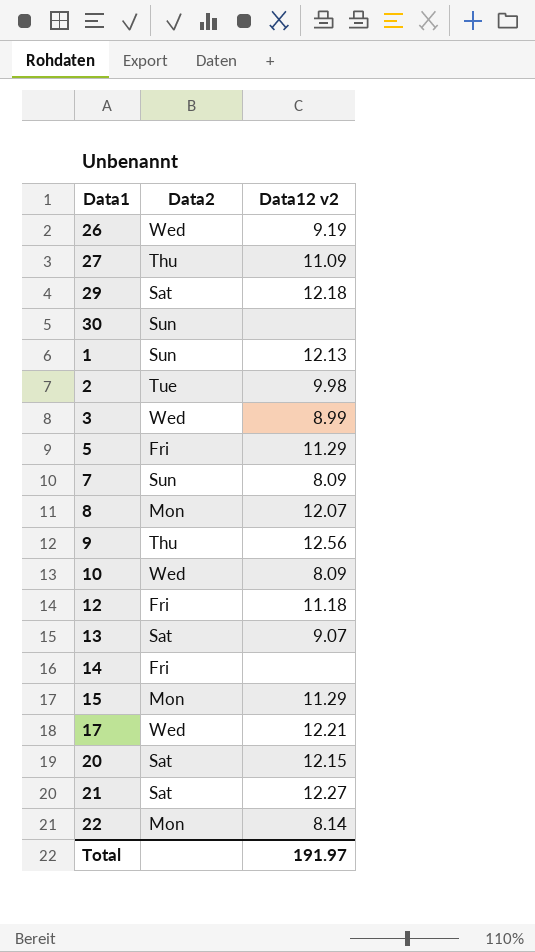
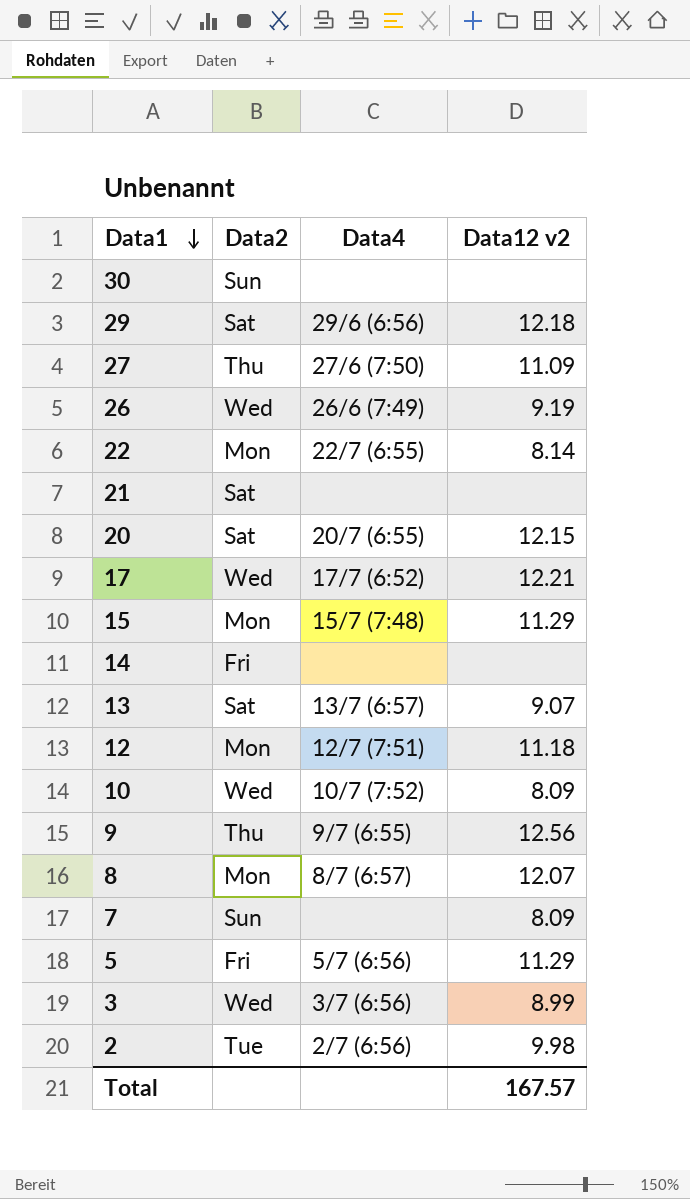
row order: none -> Data1 descending
column Data4 | position: none -> 3
row 1: Sun | 12.13 -> none
21 | Data12 v2: 12.27 -> none
12 | Data2: Fri -> Mon
Total | Data12 v2: 191.97 -> 167.57

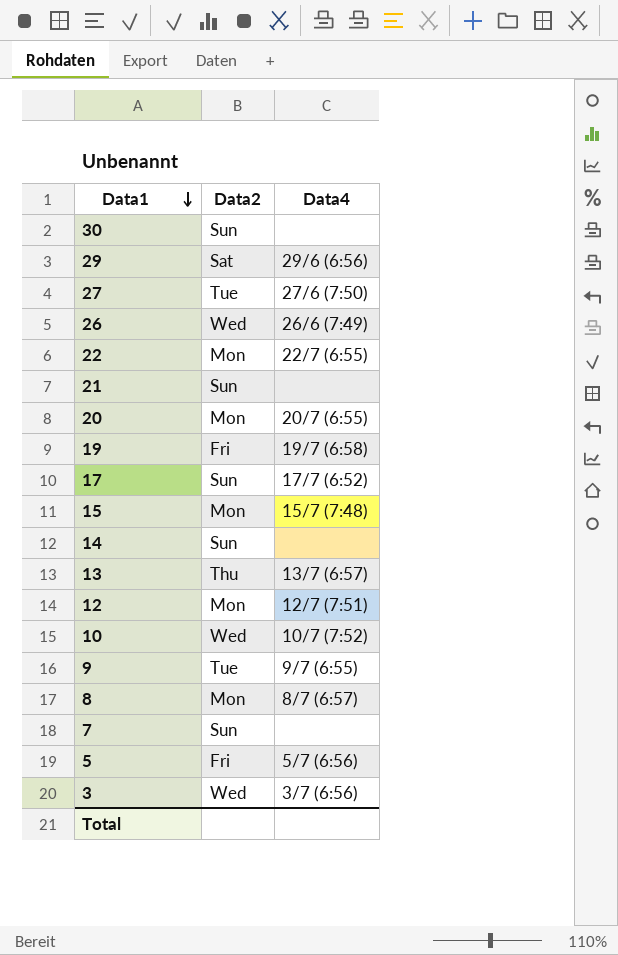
column Data12 v2 | position: 4 -> none
row 2: Tue | 2/7 (6:56) | 9.98 -> none
27 | Data2: Thu -> Tue
21 | Data2: Sat -> Sun
20 | Data2: Sat -> Mon
row 19: none -> Fri | 19/7 (6:58)
17 | Data2: Wed -> Sun
14 | Data2: Fri -> Sun
13 | Data2: Sat -> Thu
9 | Data2: Thu -> Tue

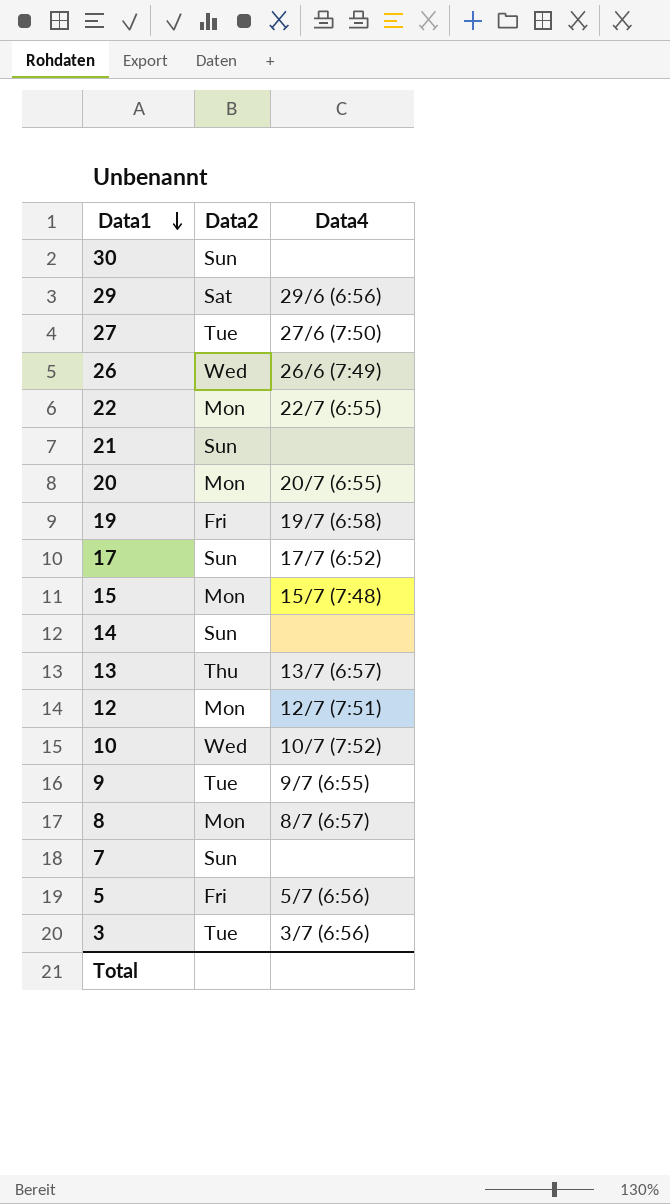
3 | Data2: Wed -> Tue

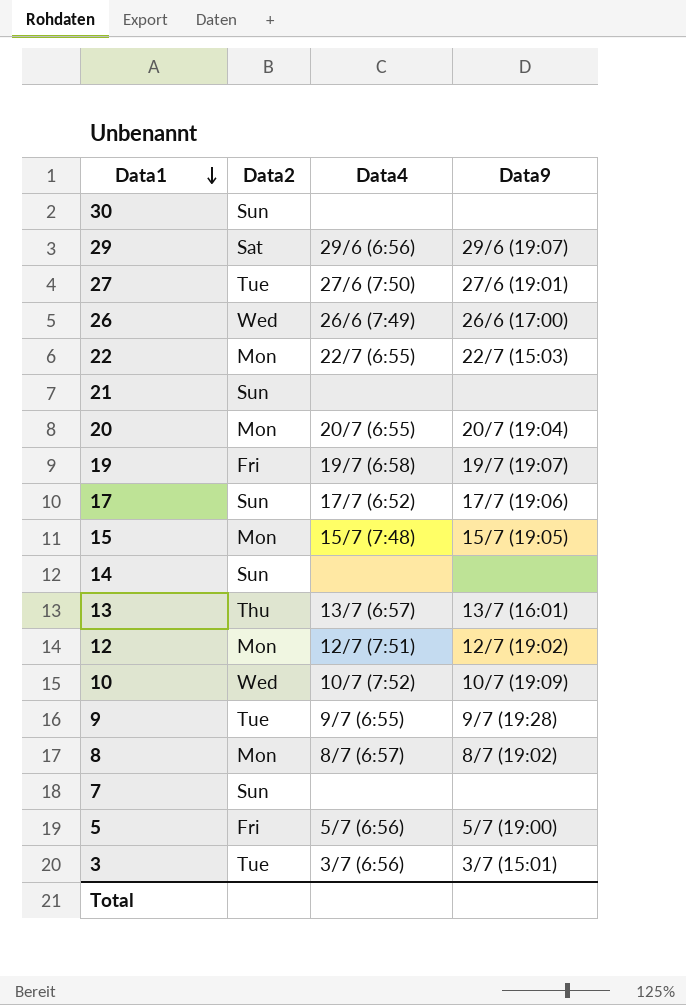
column Data9 | position: none -> 4

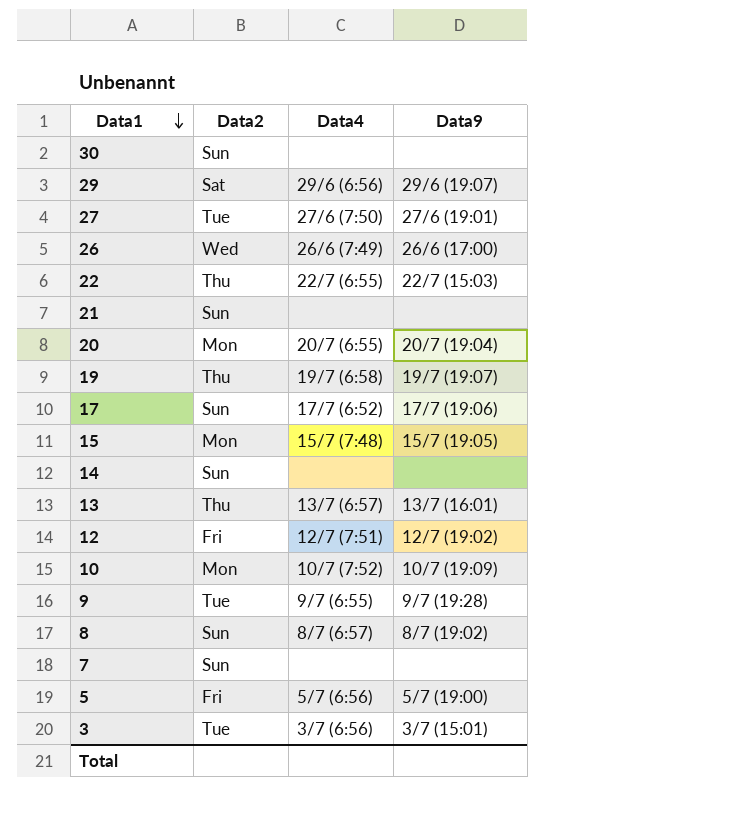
22 | Data2: Mon -> Thu
19 | Data2: Fri -> Thu
12 | Data2: Mon -> Fri
10 | Data2: Wed -> Mon
8 | Data2: Mon -> Sun

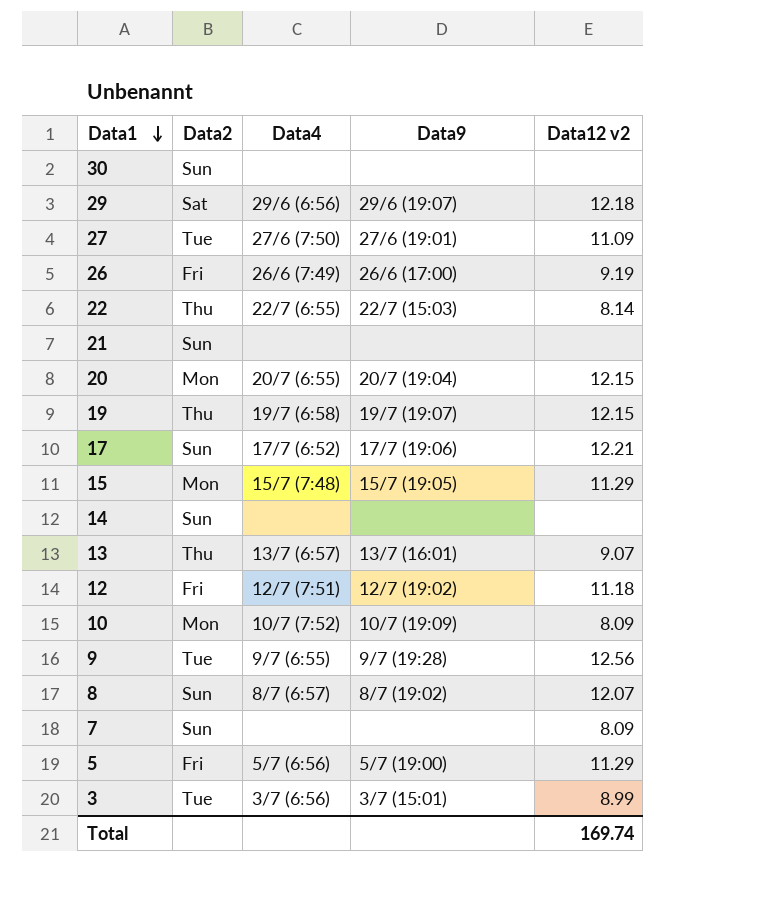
column Data12 v2 | position: none -> 5
26 | Data2: Wed -> Fri

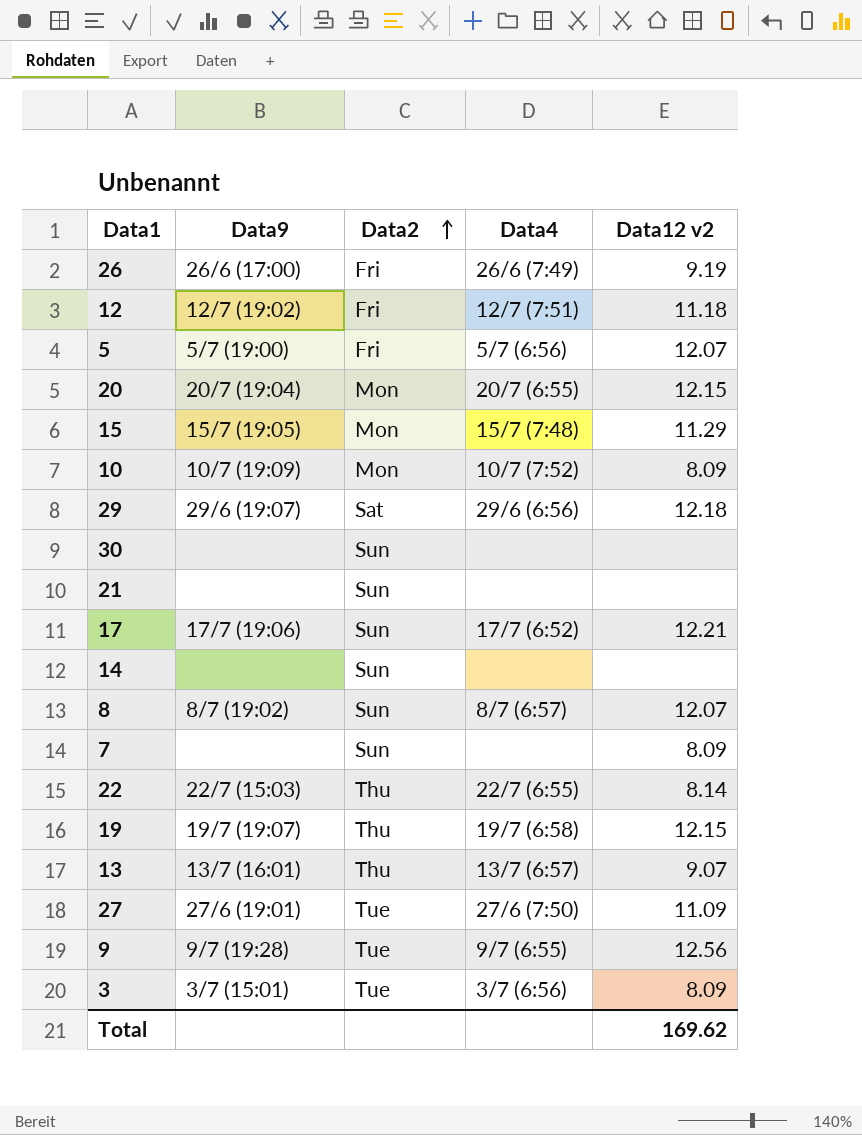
row order: Data1 descending -> Data2 ascending
column Data9 | position: 4 -> 2
5 | Data12 v2: 11.29 -> 12.07
3 | Data12 v2: 8.99 -> 8.09
Total | Data12 v2: 169.74 -> 169.62

